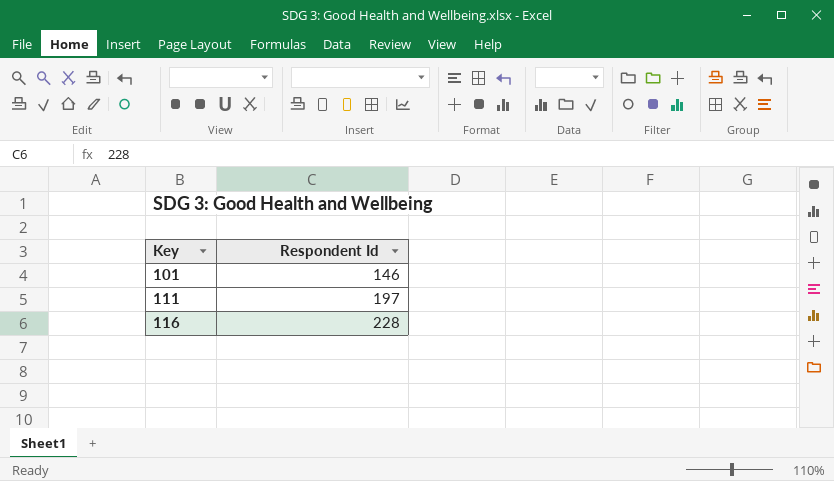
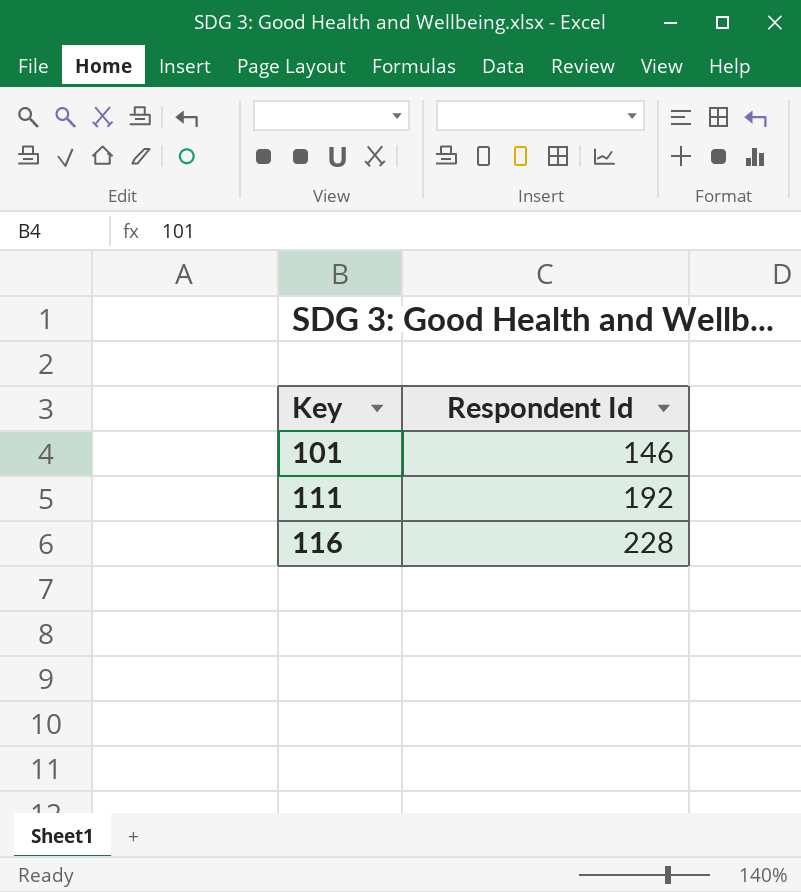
111 | Respondent Id: 197 -> 192

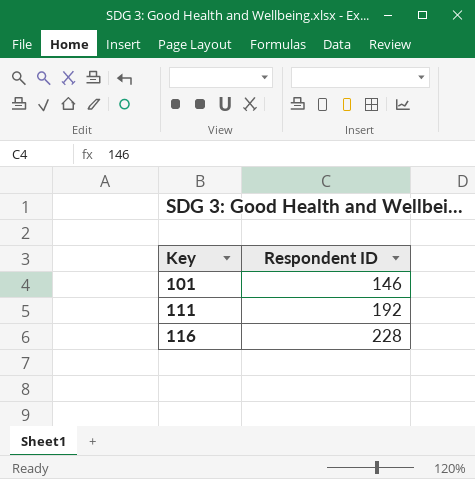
column name: Respondent Id -> Respondent ID

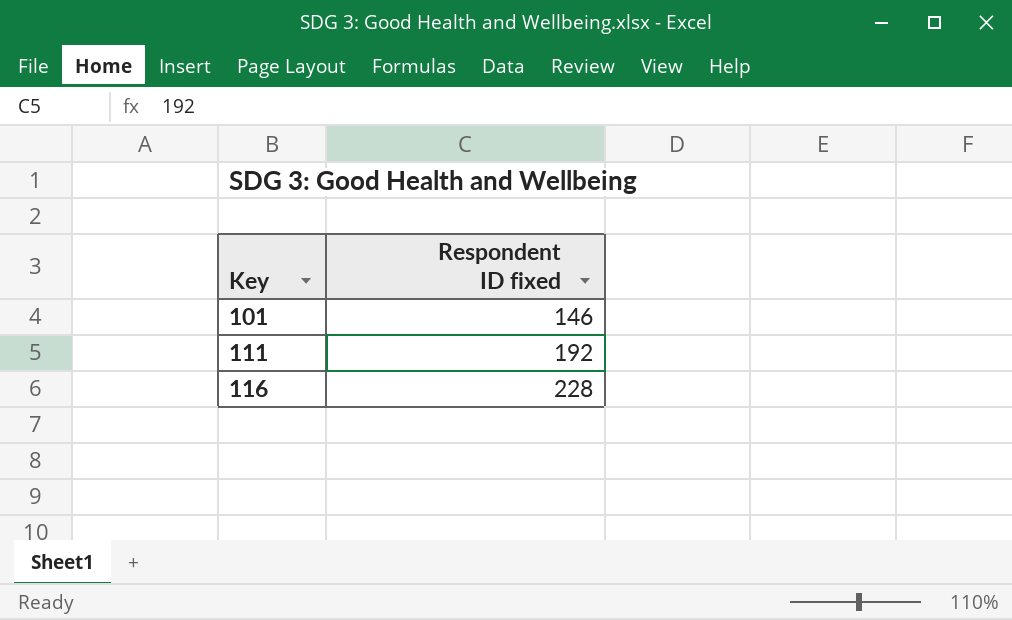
column name: Respondent ID -> Respondent ID fixed

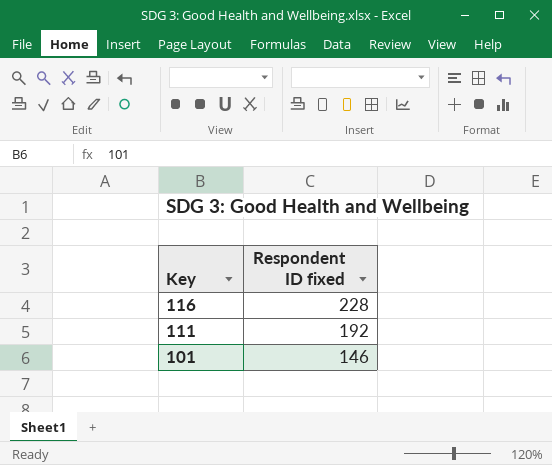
row order: Key ascending -> Key descending

